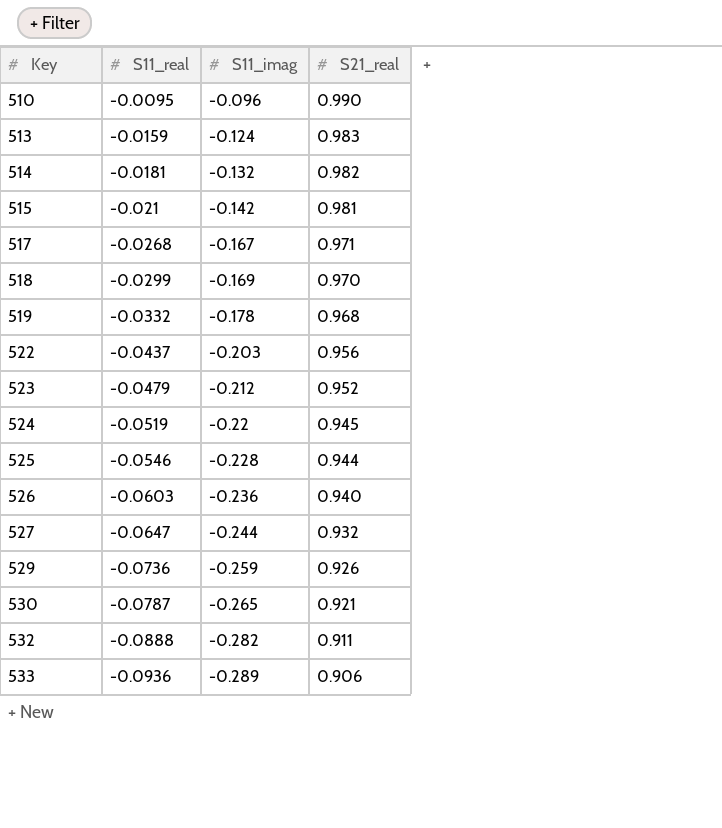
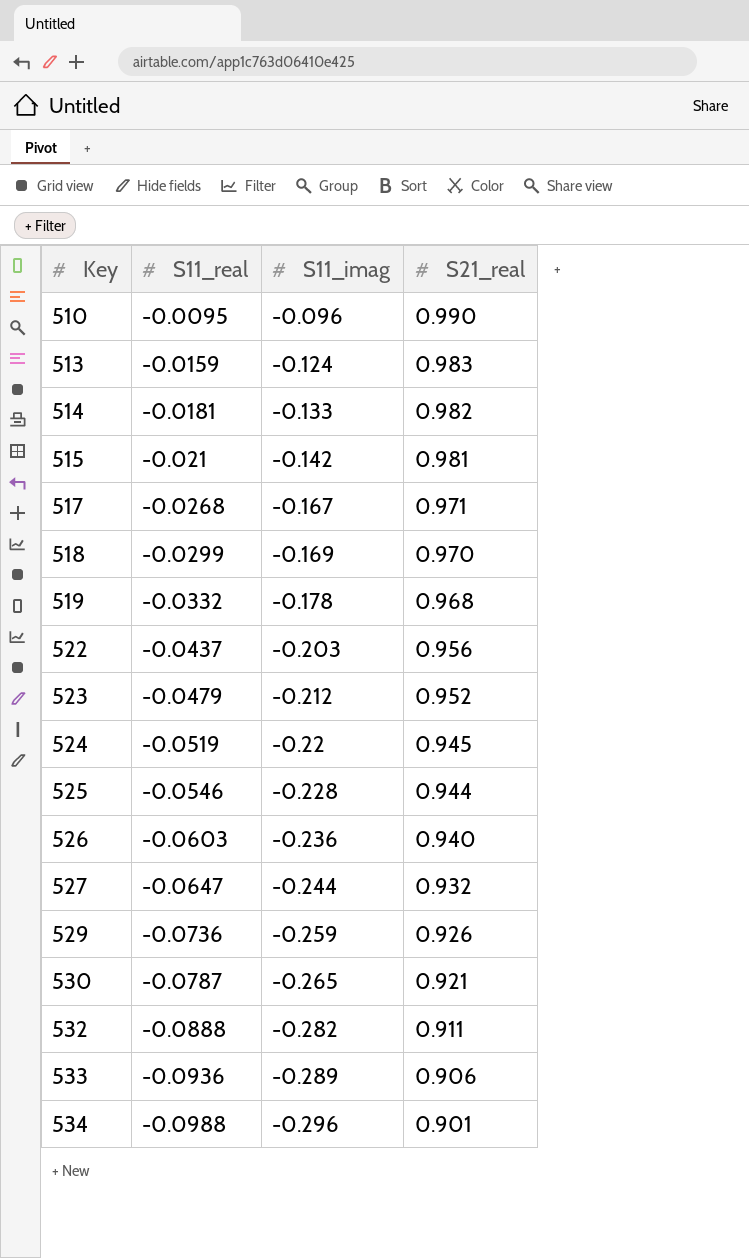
514 | S11_imag: -0.132 -> -0.133
row 534: none -> -0.0988 | -0.296 | 0.901

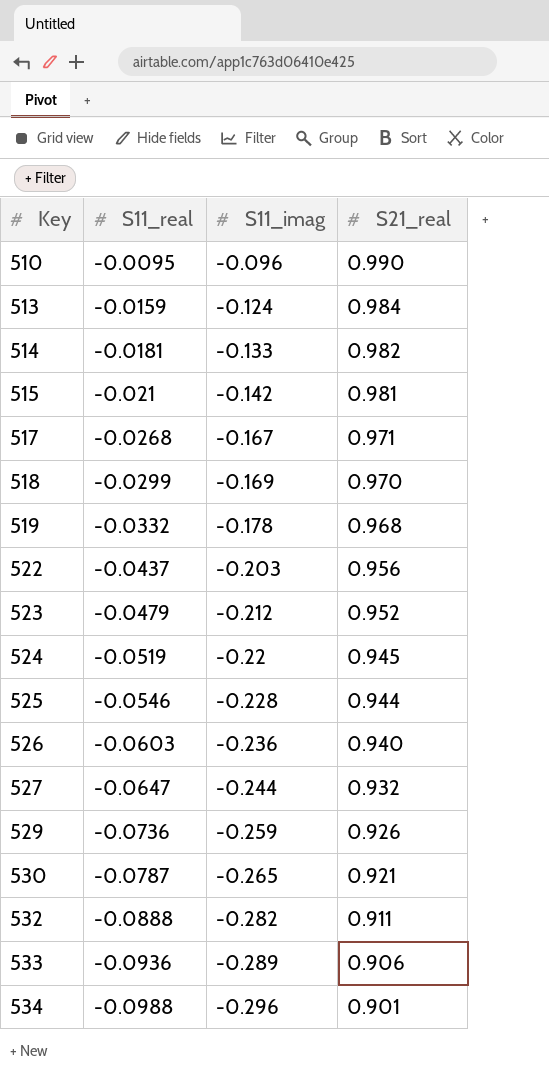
513 | S21_real: 0.983 -> 0.984

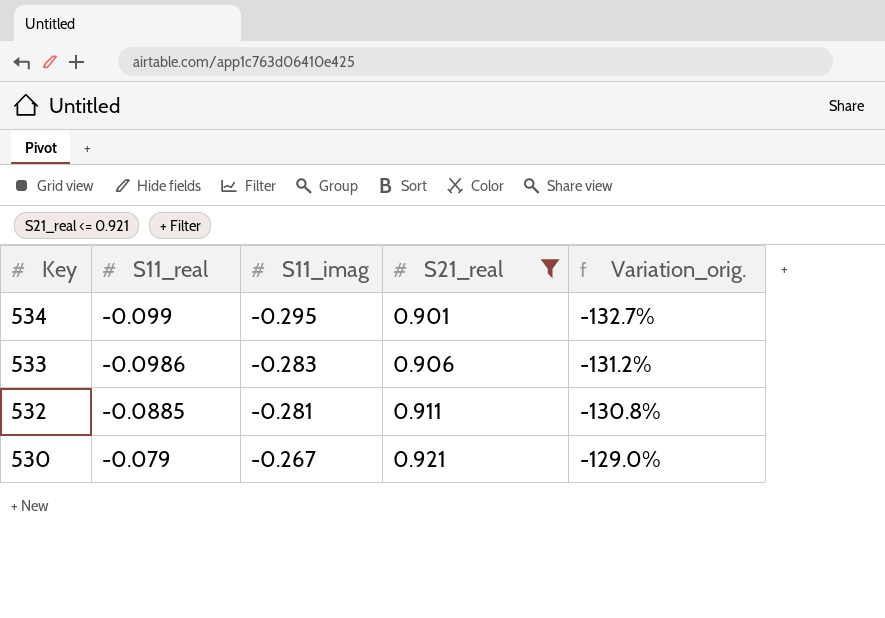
filter: none -> S21_real <= 0.921
row order: Key ascending -> Key descending
column Variation_orig. | formula: none -> ([S11_imag] - [S21_real]) / [S21_real]
534 | S11_real: -0.0988 -> -0.099
534 | S11_imag: -0.296 -> -0.295
533 | S11_real: -0.0936 -> -0.0986
533 | S11_imag: -0.289 -> -0.283
532 | S11_real: -0.0888 -> -0.0885
532 | S11_imag: -0.282 -> -0.281
530 | S11_real: -0.0787 -> -0.079
530 | S11_imag: -0.265 -> -0.267

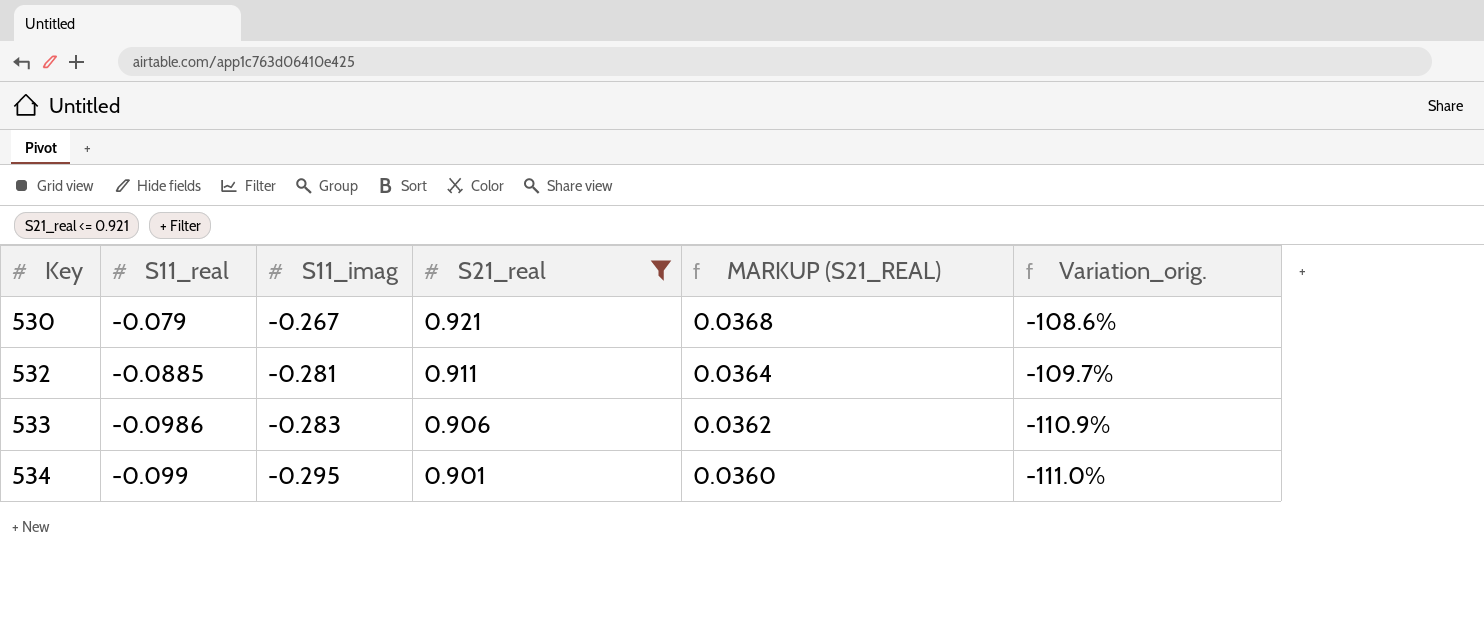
row order: Key descending -> Key ascending
column MARKUP (S21_REAL) | formula: none -> [S21_real] * 0.04
column Variation_orig. | formula: ([S11_imag] - [S21_real]) / [S21_real] -> ([S11_real] - [S21_real]) / [S21_real]

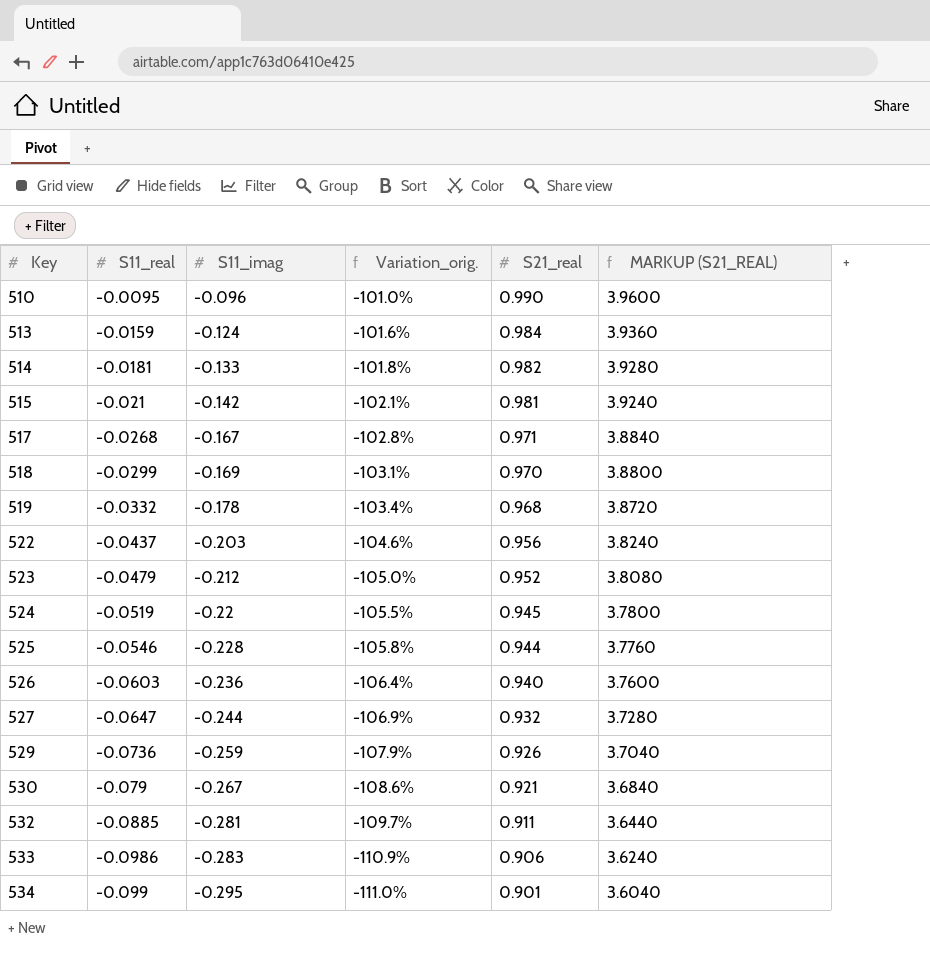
filter: S21_real <= 0.921 -> none
column Variation_orig. | position: 6 -> 4
column MARKUP (S21_REAL) | formula: [S21_real] * 0.04 -> [S21_real] * 4

